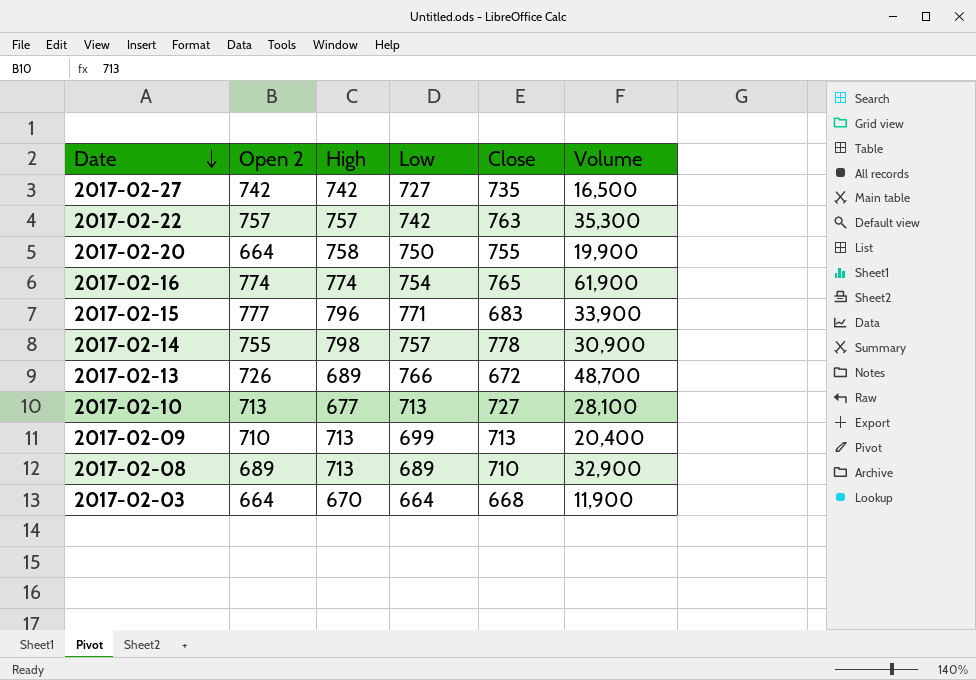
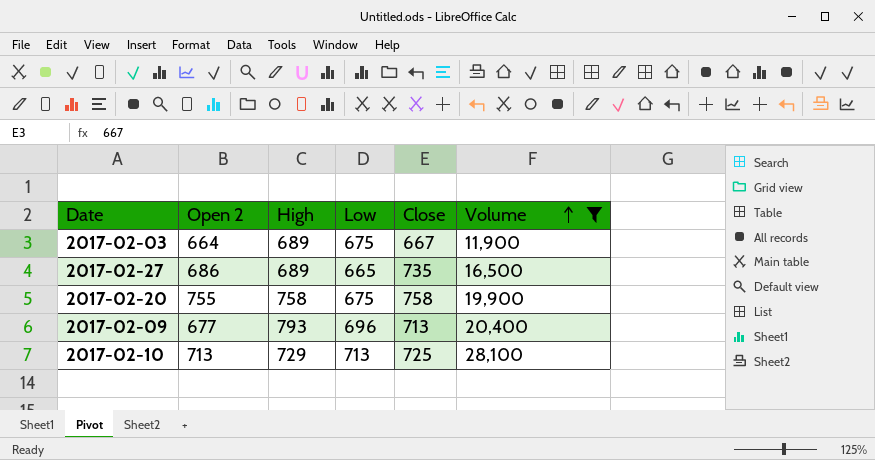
filter: none -> Volume <= 28,100
row order: Date descending -> Volume ascending
2017-02-03 | High: 670 -> 689
2017-02-03 | Low: 664 -> 675
2017-02-03 | Close: 668 -> 667
2017-02-27 | Open 2: 742 -> 686
2017-02-27 | High: 742 -> 689
2017-02-27 | Low: 727 -> 665
2017-02-20 | Open 2: 664 -> 755
2017-02-20 | Low: 750 -> 675
2017-02-20 | Close: 755 -> 758
2017-02-09 | Open 2: 710 -> 677
2017-02-09 | High: 713 -> 793
2017-02-09 | Low: 699 -> 696
2017-02-10 | High: 677 -> 729
2017-02-10 | Close: 727 -> 725

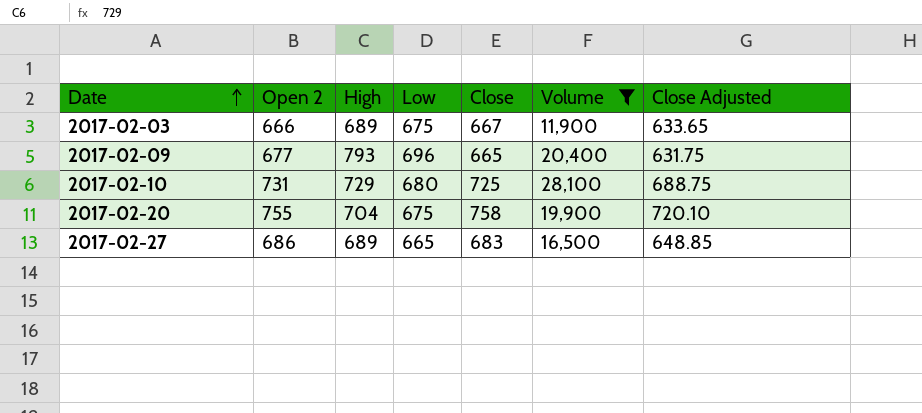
row order: Volume ascending -> Date ascending
column Close Adjusted | formula: none -> [Close] * 0.95
2017-02-03 | Open 2: 664 -> 666
2017-02-09 | Close: 713 -> 665
2017-02-10 | Open 2: 713 -> 731
2017-02-10 | Low: 713 -> 680
2017-02-20 | High: 758 -> 704
2017-02-27 | Close: 735 -> 683

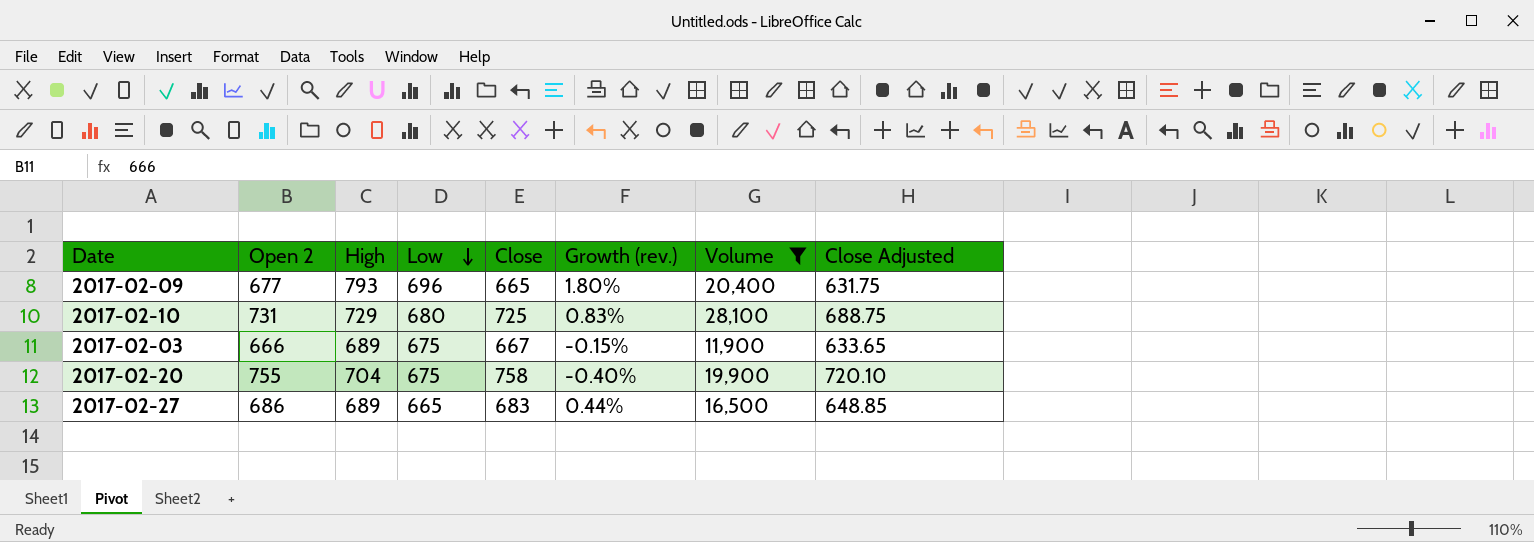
row order: Date ascending -> Low descending
column Growth (rev.) | formula: none -> ([Open 2] - [Close]) / [Close]

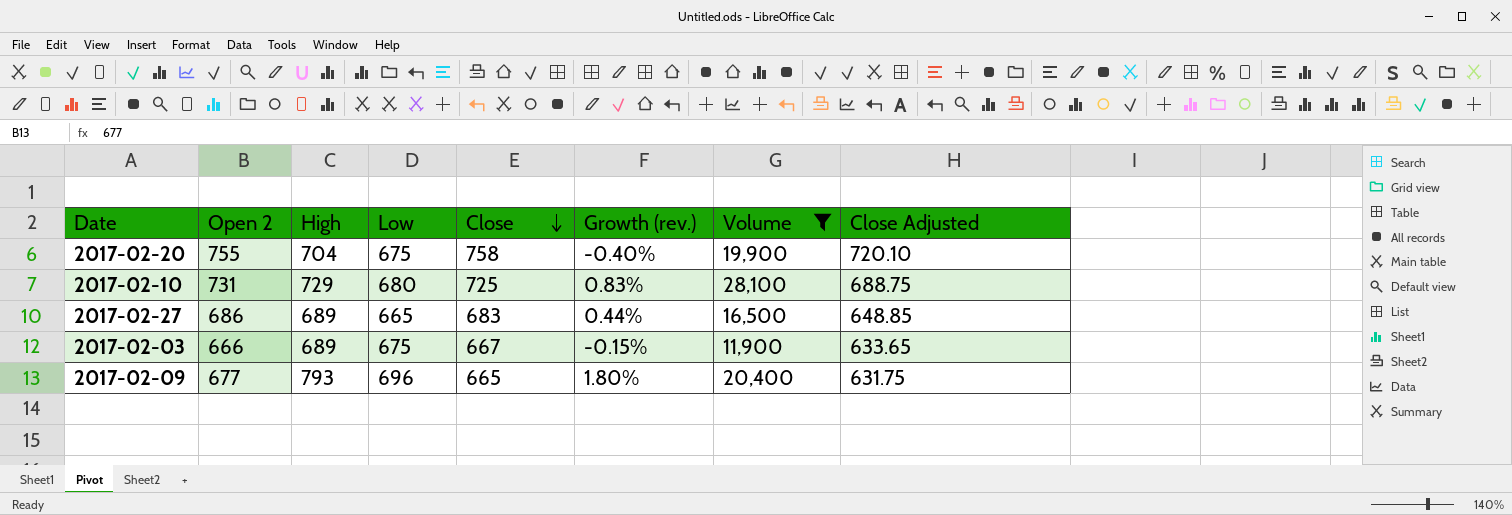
row order: Low descending -> Close descending

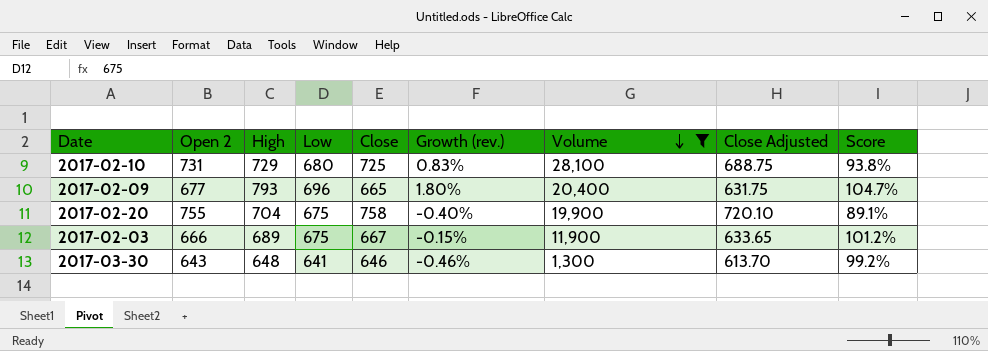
row order: Close descending -> Volume descending
column Score | formula: none -> [Low] / [Close]
row 2017-02-27: 686 | 689 | 665 | 683 | 0.44% | 16,500 | 648.85 -> none
row 2017-03-30: none -> 643 | 648 | 641 | 646 | -0.46% | 1,300 | 613.70 | 99.2%

